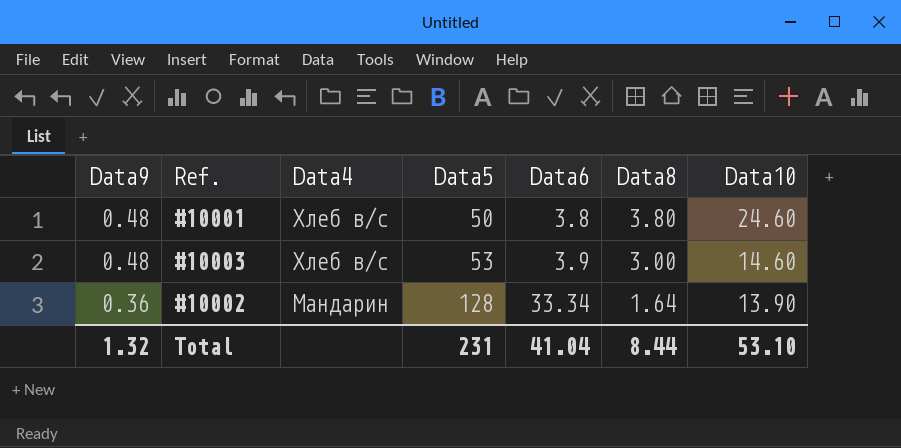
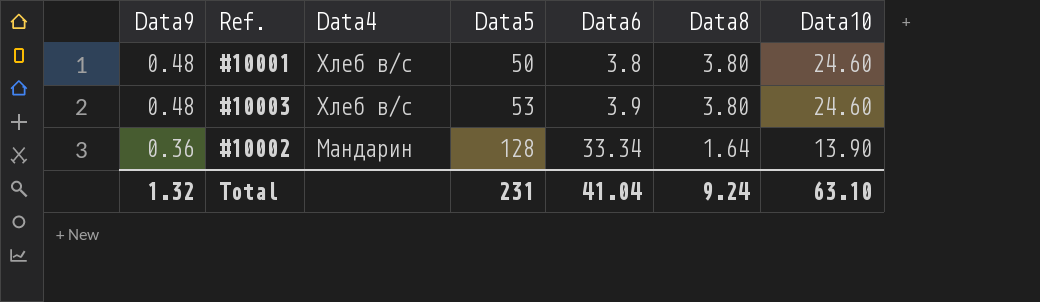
#10003 | Data8: 3.00 -> 3.80
#10003 | Data10: 14.60 -> 24.60
Total | Data8: 8.44 -> 9.24
Total | Data10: 53.10 -> 63.10

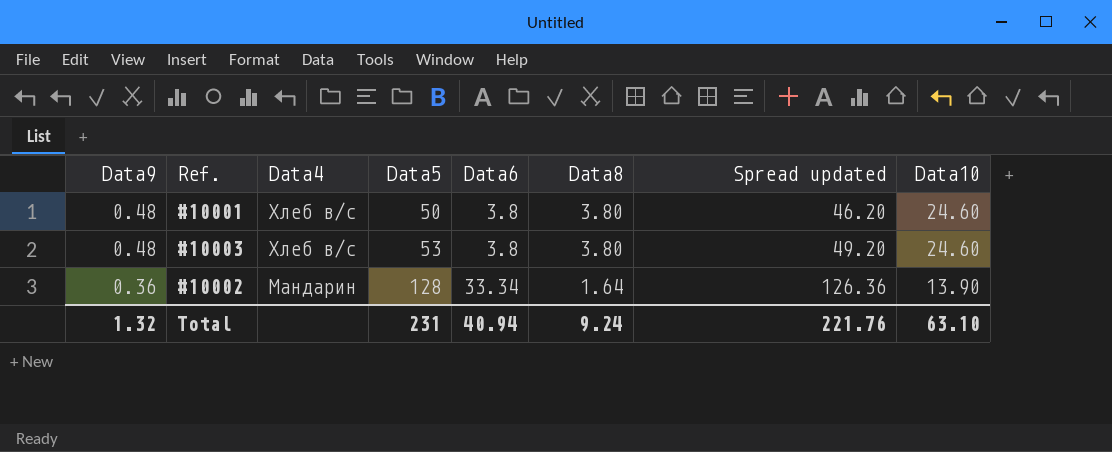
column Spread updated | formula: none -> [Data5] - [Data8]
#10003 | Data6: 3.9 -> 3.8
Total | Data6: 41.04 -> 40.94

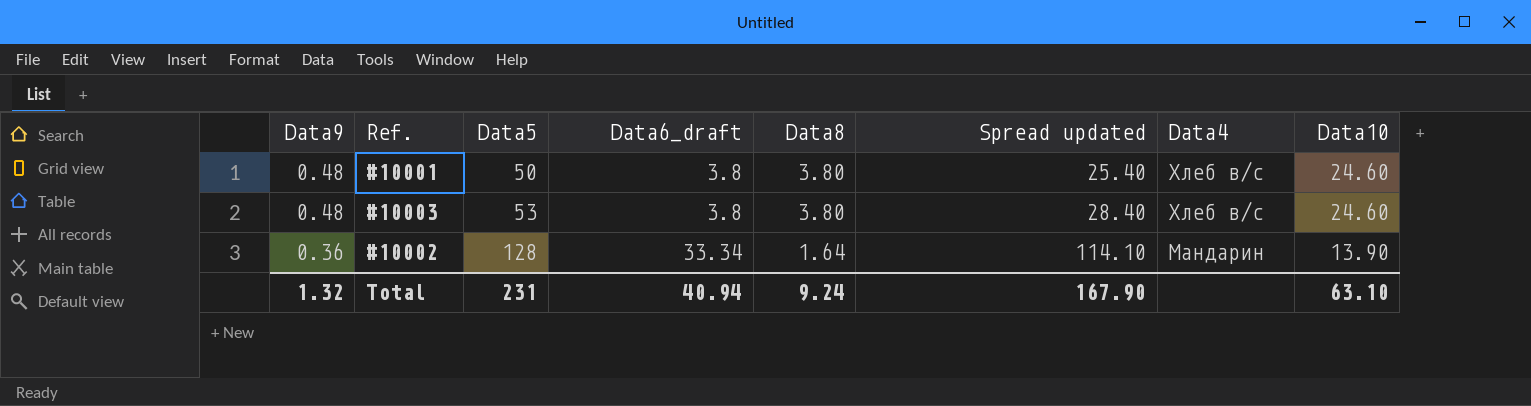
column name: Data6 -> Data6_draft
column Spread updated | formula: [Data5] - [Data8] -> [Data5] - [Data10]
column Data4 | position: 3 -> 7
Total | Spread updated: 221.76 -> 167.90

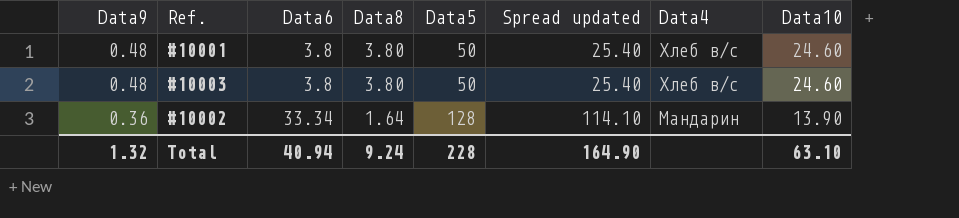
column name: Data6_draft -> Data6
column Data5 | position: 3 -> 5
#10003 | Data5: 53 -> 50
#10003 | Spread updated: 28.40 -> 25.40
Total | Data5: 231 -> 228
Total | Spread updated: 167.90 -> 164.90

